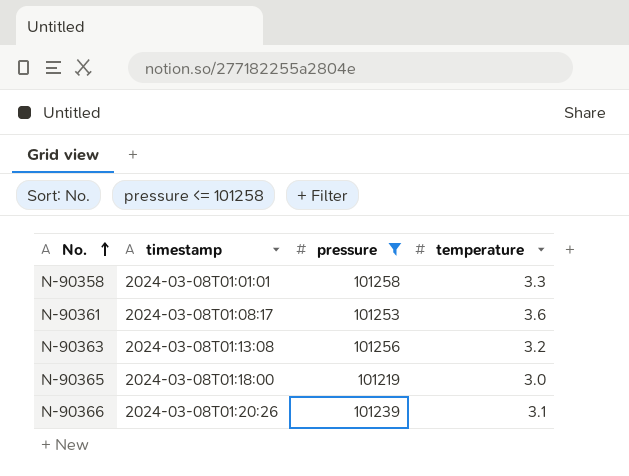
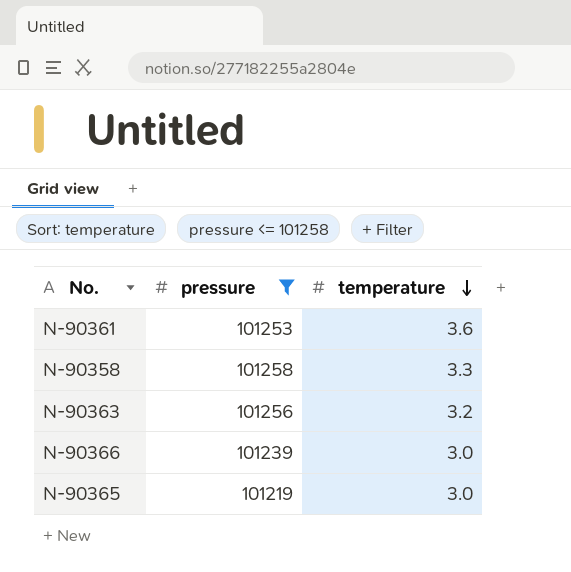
row order: No. ascending -> temperature descending
column timestamp | position: 2 -> none
N-90366 | temperature: 3.1 -> 3.0

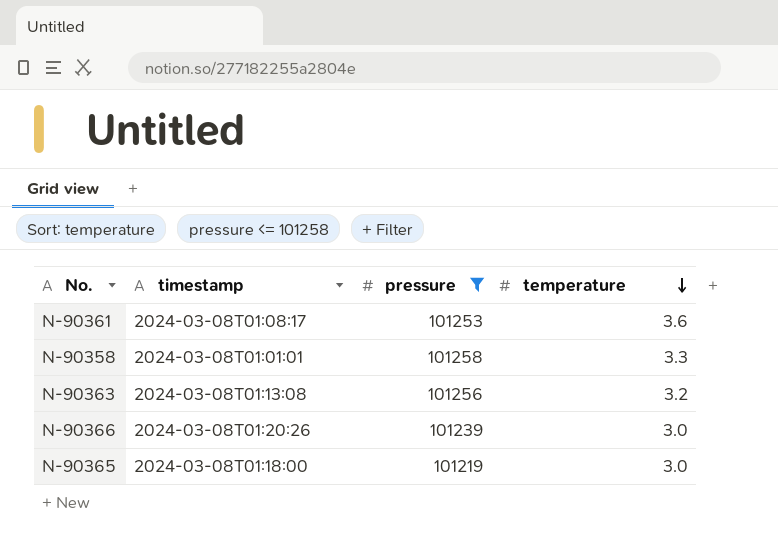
column timestamp | position: none -> 2

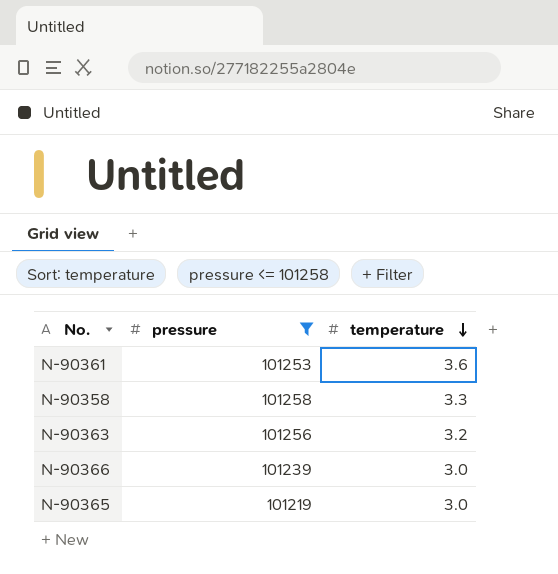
column timestamp | position: 2 -> none

